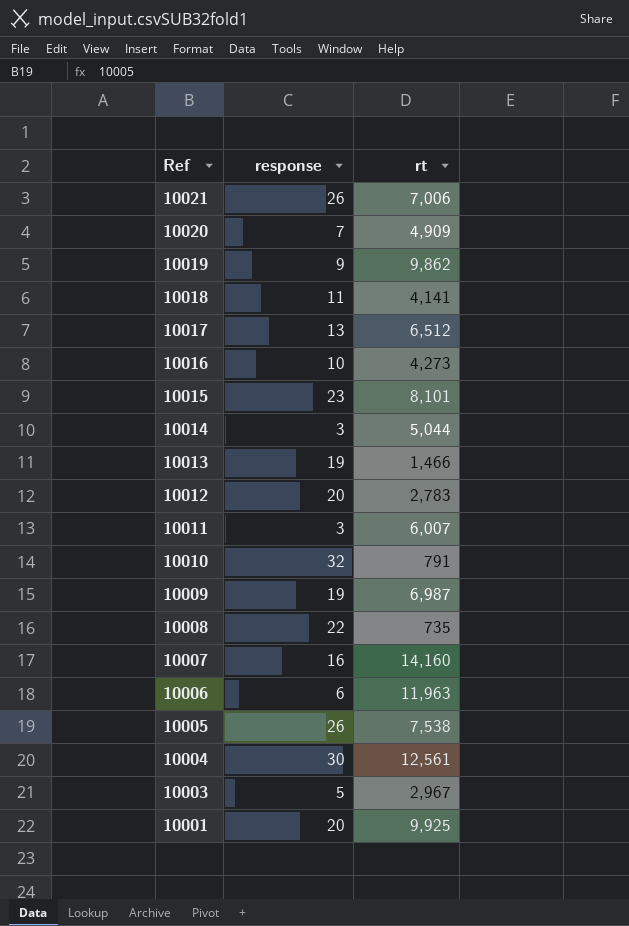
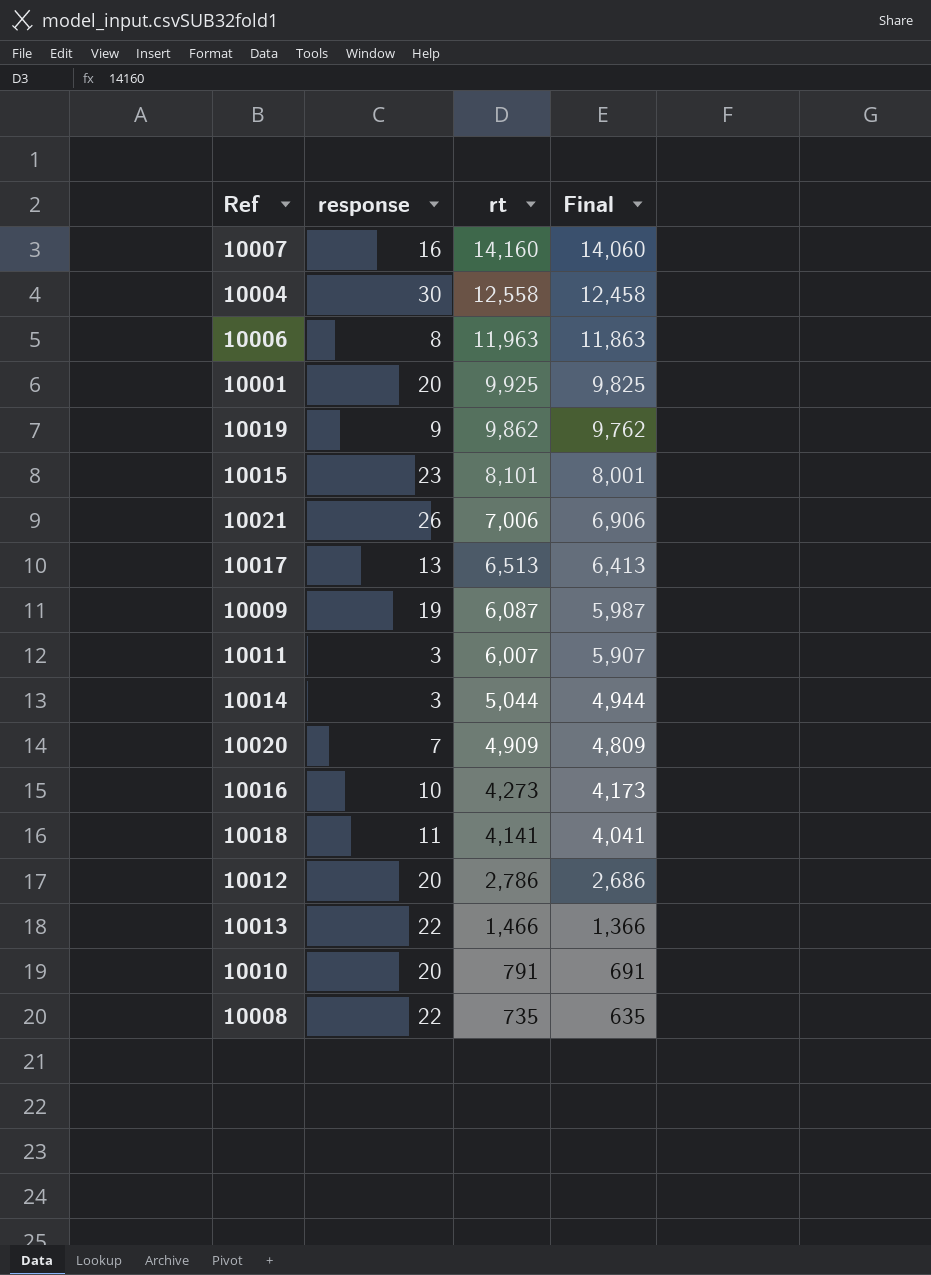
row order: Ref descending -> rt descending
column Final | formula: none -> [rt] - 100
row 10005: 26 | 7,538 -> none
row 10003: 5 | 2,967 -> none
10004 | rt: 12,561 -> 12,558
10006 | response: 6 -> 8
10017 | rt: 6,512 -> 6,513
10009 | rt: 6,987 -> 6,087
10012 | rt: 2,783 -> 2,786
10013 | response: 19 -> 22
10010 | response: 32 -> 20

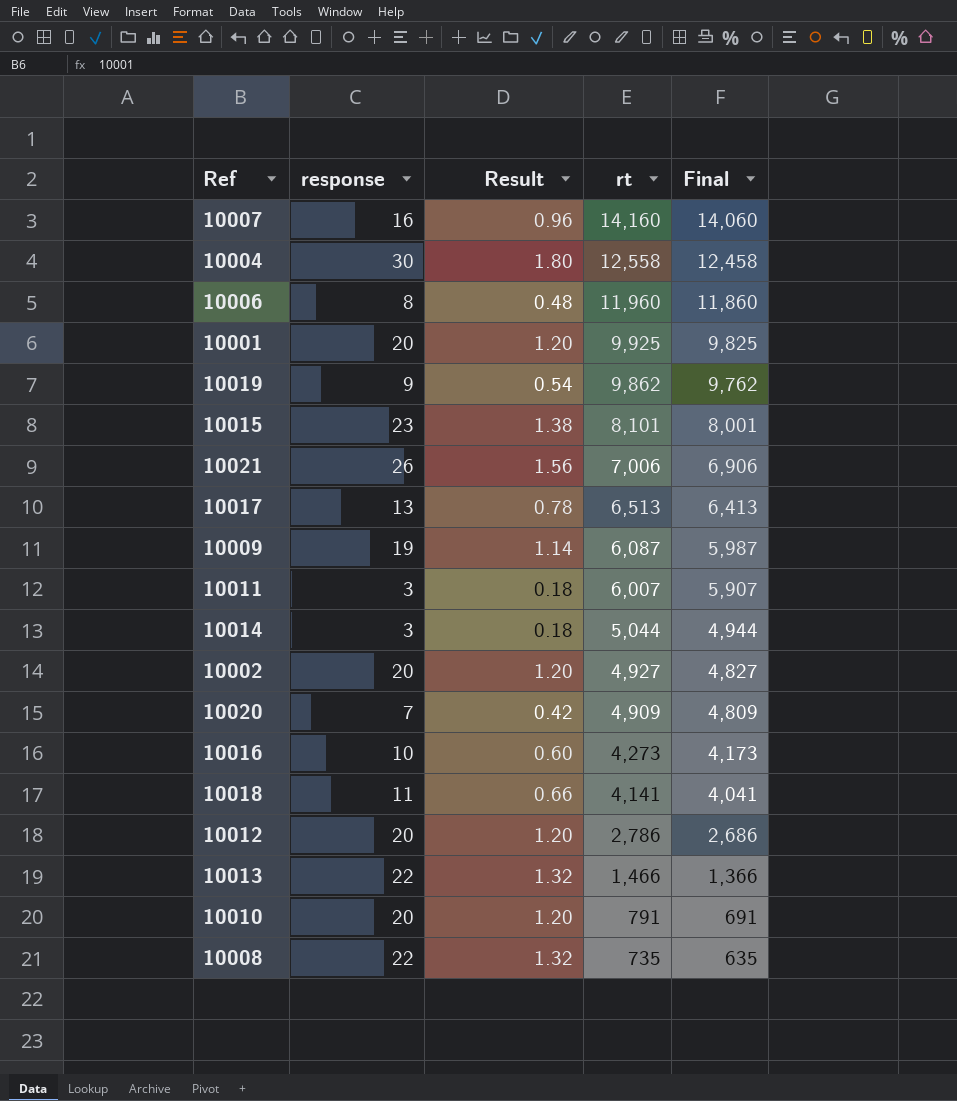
column Result | formula: none -> [response] * 0.06
10006 | rt: 11,963 -> 11,960
10006 | Final: 11,863 -> 11,860
row 10002: none -> 20 | 1.20 | 4,927 | 4,827

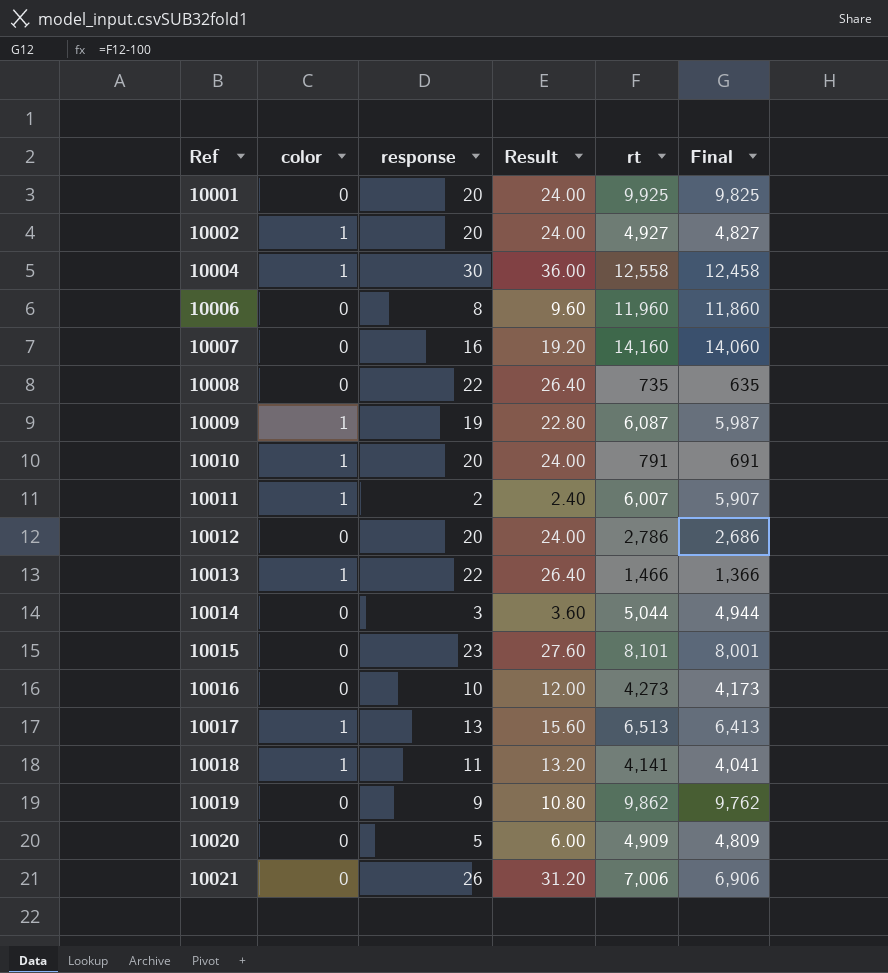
row order: rt descending -> Ref ascending
column color | position: none -> 2
column Result | formula: [response] * 0.06 -> [response] * 1.2
10011 | response: 3 -> 2
10020 | response: 7 -> 5

